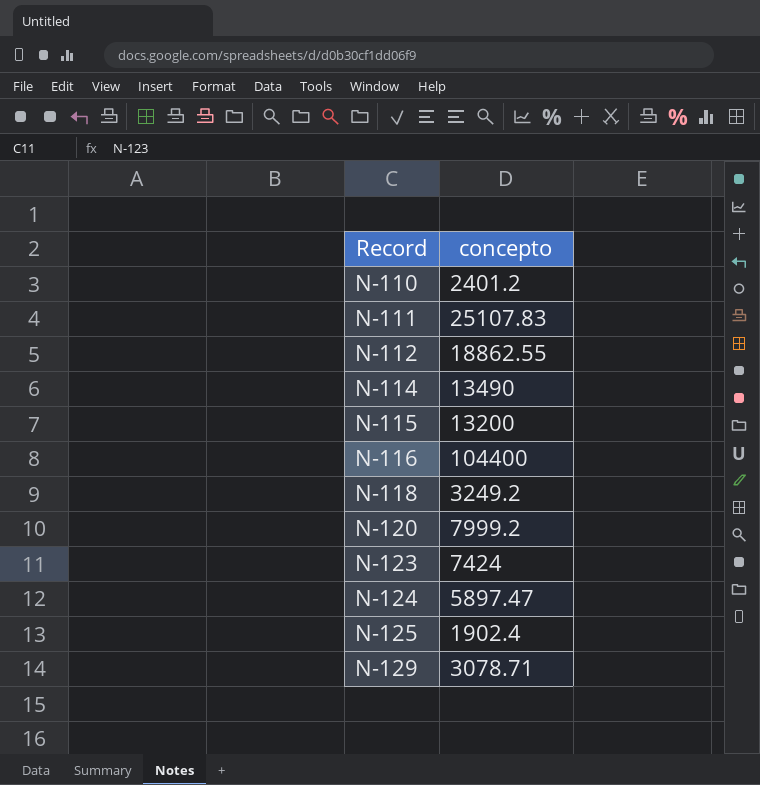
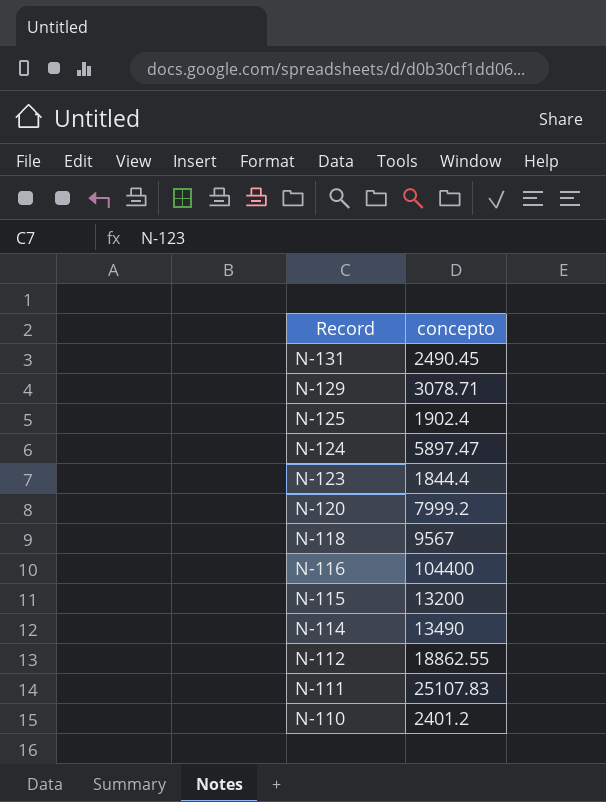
row order: Record ascending -> Record descending
row N-131: none -> 2490.45
N-123 | concepto: 7424 -> 1844.4
N-118 | concepto: 3249.2 -> 9567

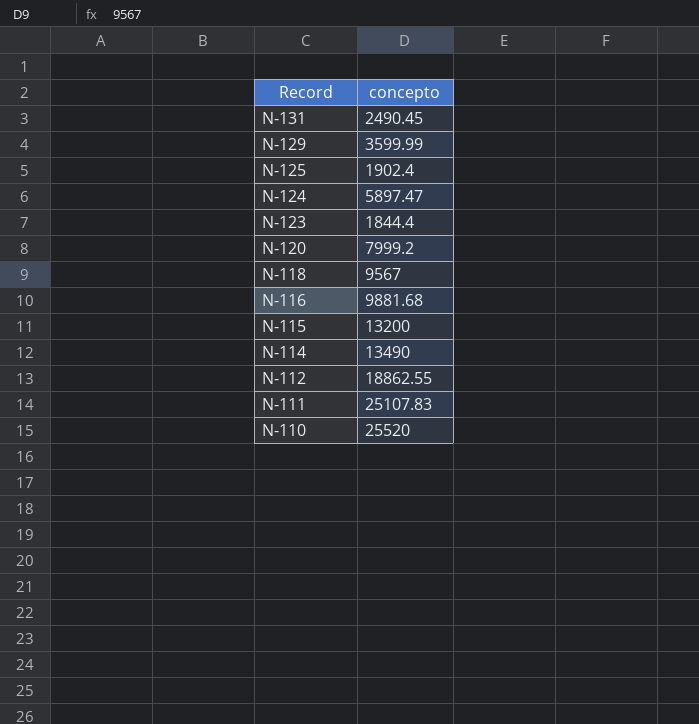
N-129 | concepto: 3078.71 -> 3599.99
N-116 | concepto: 104400 -> 9881.68
N-110 | concepto: 2401.2 -> 25520

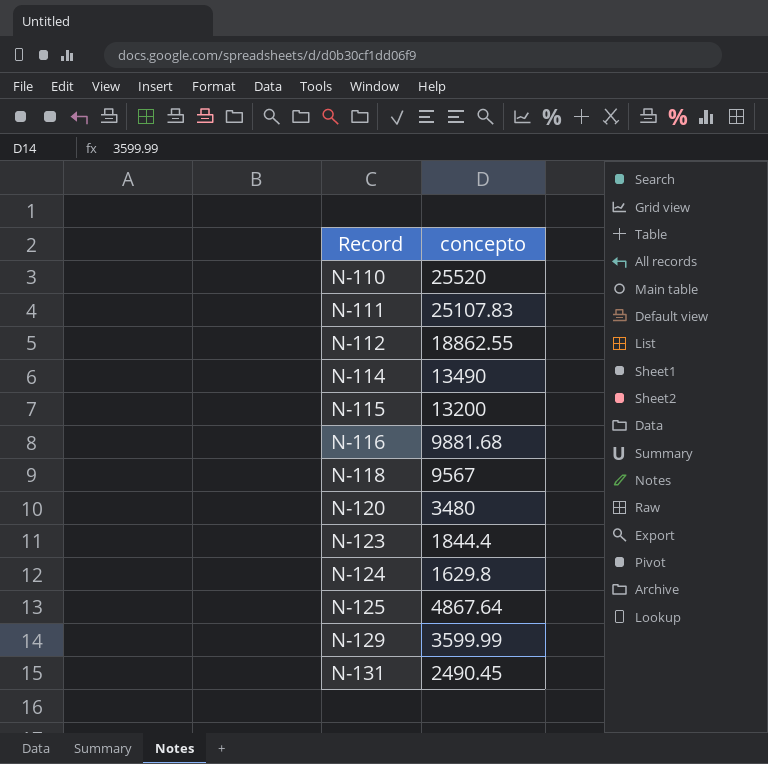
row order: Record descending -> Record ascending
N-120 | concepto: 7999.2 -> 3480
N-124 | concepto: 5897.47 -> 1629.8
N-125 | concepto: 1902.4 -> 4867.64

